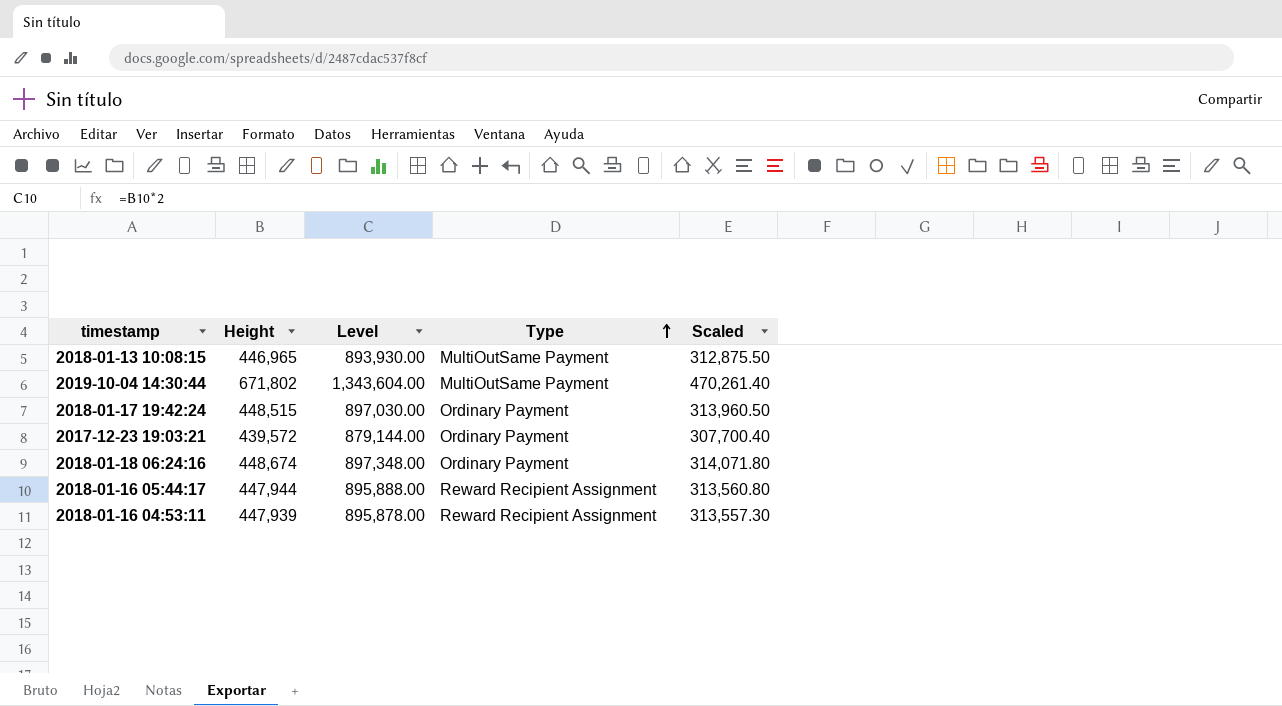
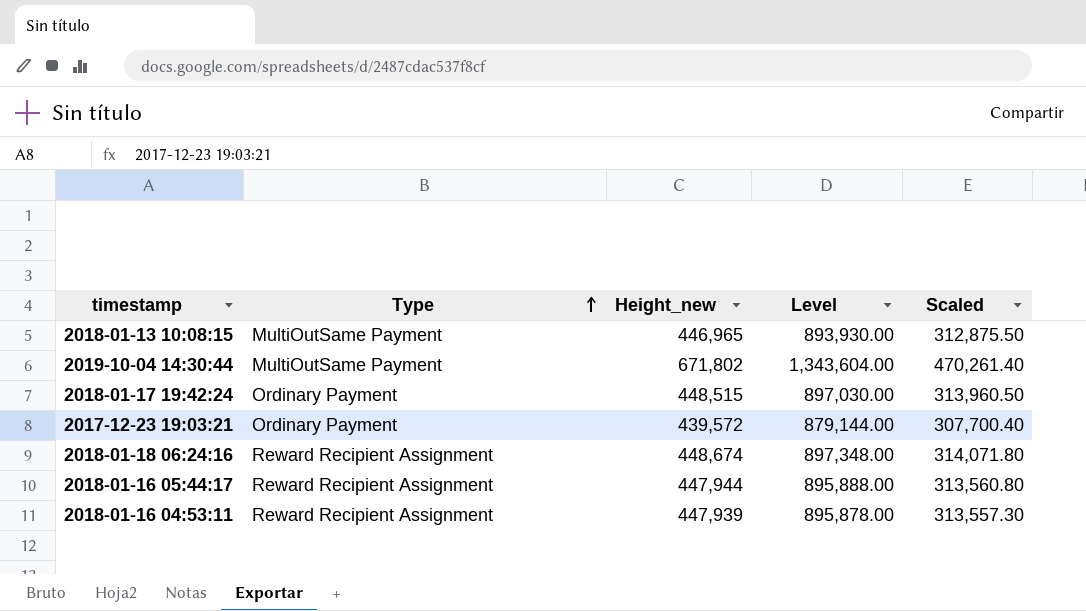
column Type | position: 4 -> 2
column name: Height -> Height_new
2018-01-18 06:24:16 | Type: Ordinary Payment -> Reward Recipient Assignment

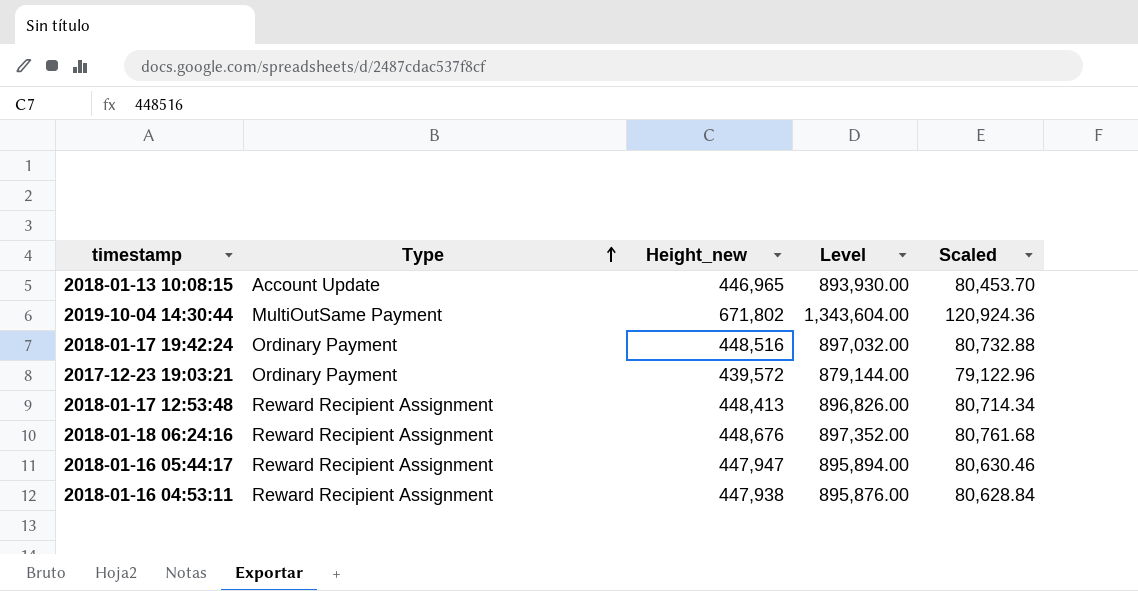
column Scaled | formula: [Height_new] * 0.7 -> [Height_new] * 0.18
2018-01-13 10:08:15 | Type: MultiOutSame Payment -> Account Update
2018-01-17 19:42:24 | Height_new: 448,515 -> 448,516
2018-01-17 19:42:24 | Level: 897,030.00 -> 897,032.00
row 2018-01-17 12:53:48: none -> Reward Recipient Assignment | 448,413 | 896,826.00 | 80,714.34
2018-01-18 06:24:16 | Height_new: 448,674 -> 448,676
2018-01-18 06:24:16 | Level: 897,348.00 -> 897,352.00
2018-01-16 05:44:17 | Height_new: 447,944 -> 447,947
2018-01-16 05:44:17 | Level: 895,888.00 -> 895,894.00
2018-01-16 04:53:11 | Height_new: 447,939 -> 447,938
2018-01-16 04:53:11 | Level: 895,878.00 -> 895,876.00

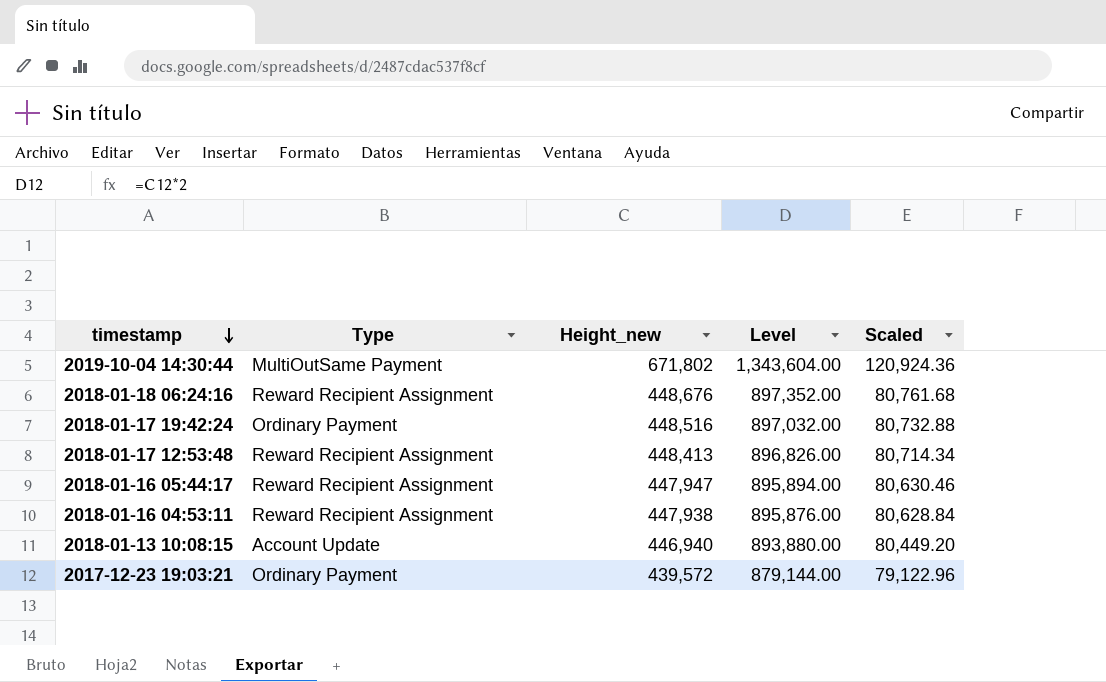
row order: Type ascending -> timestamp descending
2018-01-13 10:08:15 | Height_new: 446,965 -> 446,940
2018-01-13 10:08:15 | Level: 893,930.00 -> 893,880.00
2018-01-13 10:08:15 | Scaled: 80,453.70 -> 80,449.20

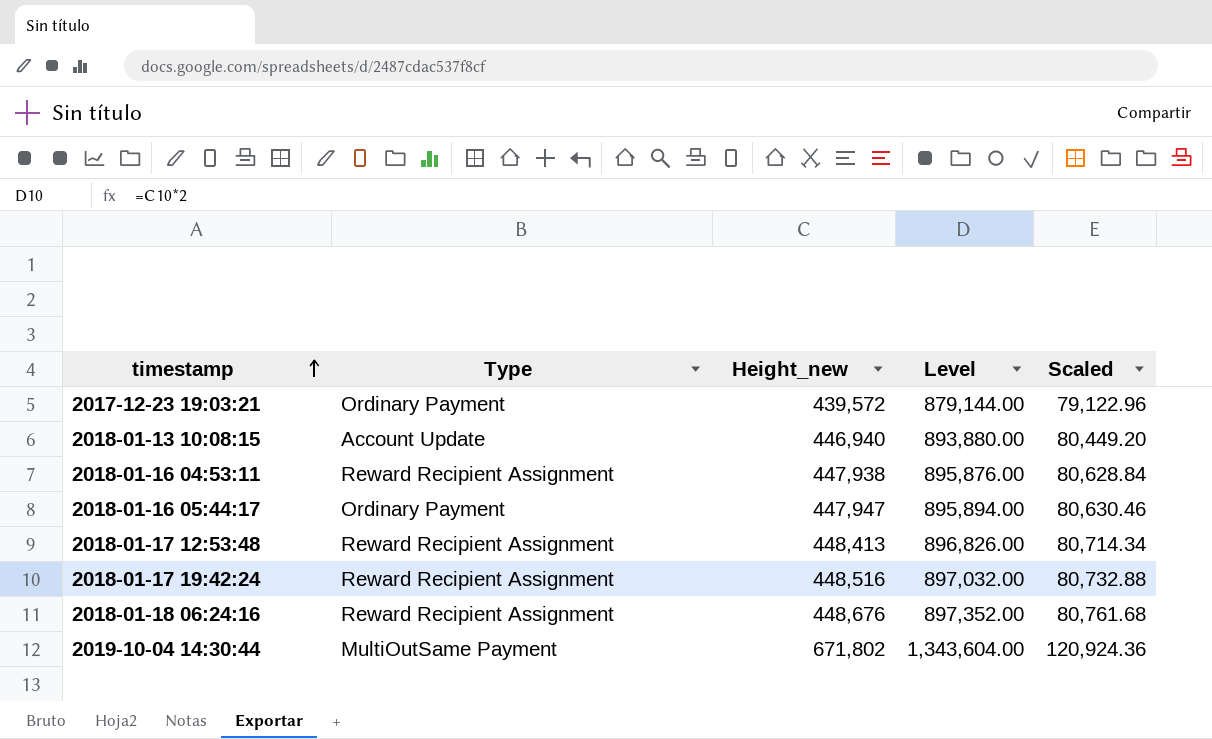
row order: timestamp descending -> timestamp ascending
2018-01-16 05:44:17 | Type: Reward Recipient Assignment -> Ordinary Payment
2018-01-17 19:42:24 | Type: Ordinary Payment -> Reward Recipient Assignment

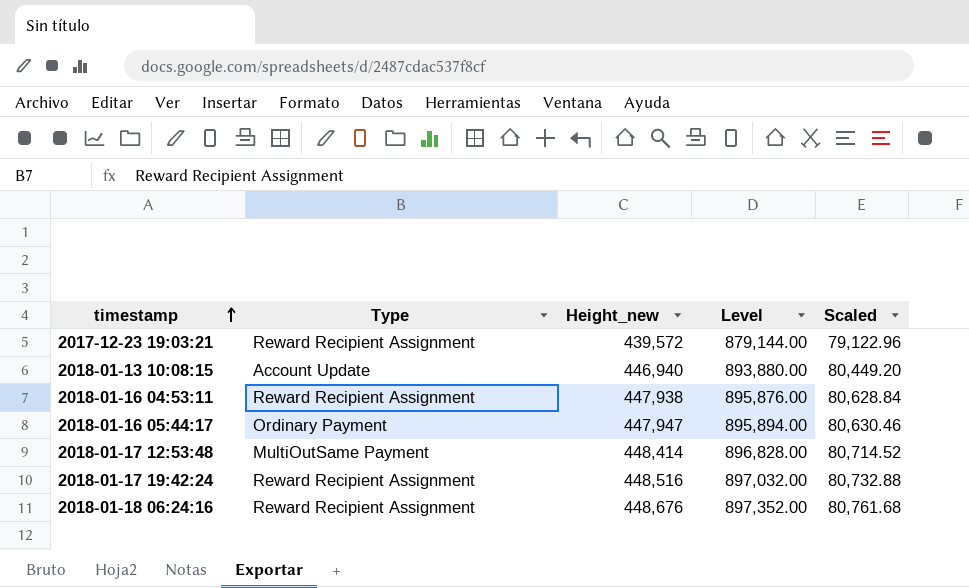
row 2019-10-04 14:30:44: MultiOutSame Payment | 671,802 | 1,343,604.00 | 120,924.36 -> none
2017-12-23 19:03:21 | Type: Ordinary Payment -> Reward Recipient Assignment
2018-01-17 12:53:48 | Type: Reward Recipient Assignment -> MultiOutSame Payment
2018-01-17 12:53:48 | Height_new: 448,413 -> 448,414
2018-01-17 12:53:48 | Level: 896,826.00 -> 896,828.00
2018-01-17 12:53:48 | Scaled: 80,714.34 -> 80,714.52

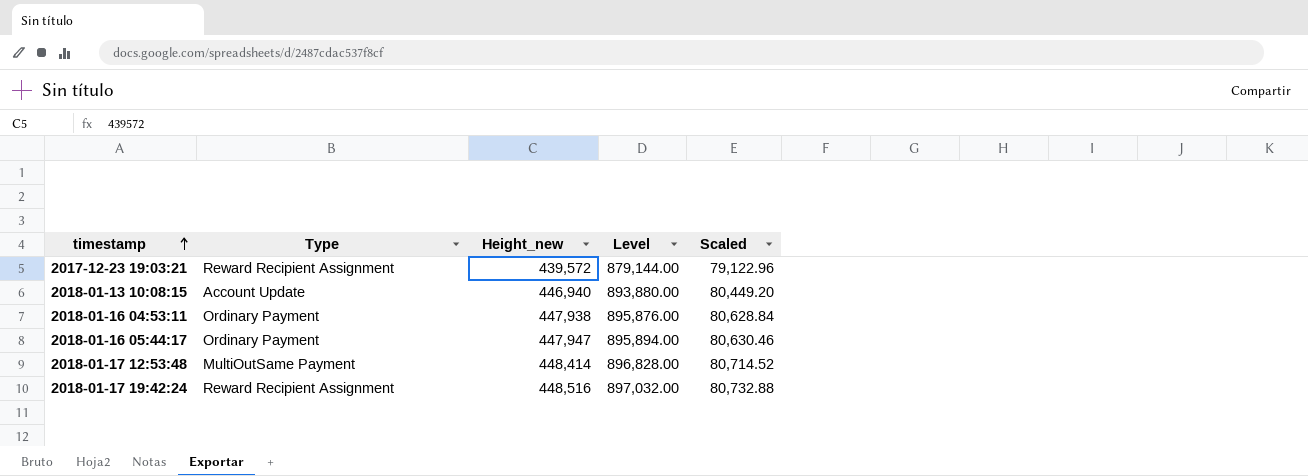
row 2018-01-18 06:24:16: Reward Recipient Assignment | 448,676 | 897,352.00 | 80,761.68 -> none
2018-01-16 04:53:11 | Type: Reward Recipient Assignment -> Ordinary Payment

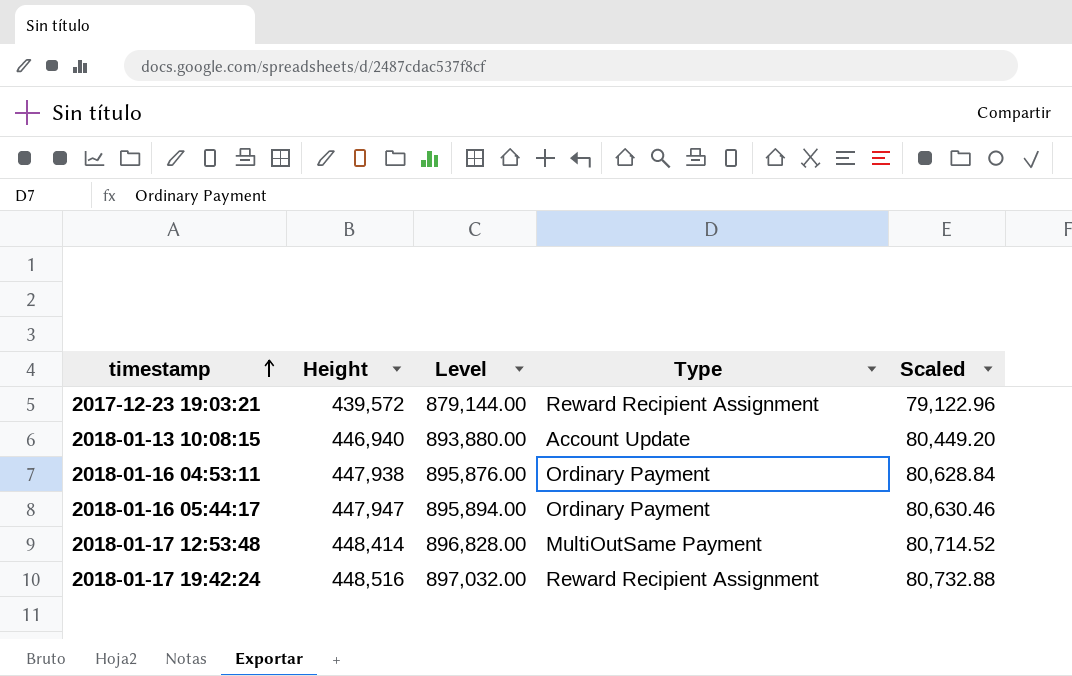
column name: Height_new -> Height
column Type | position: 2 -> 4

